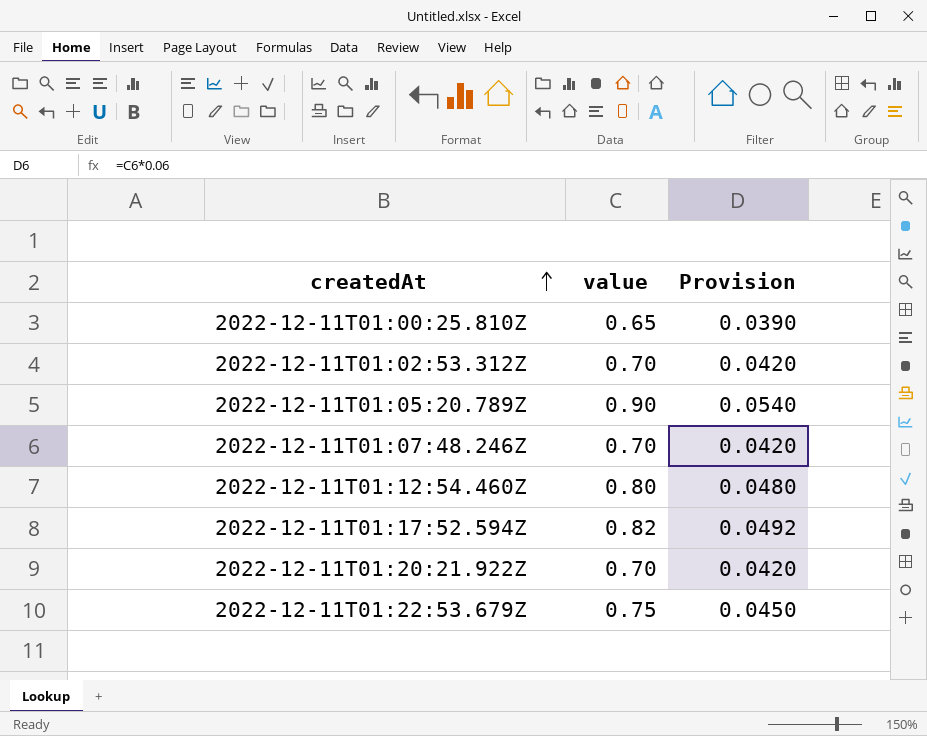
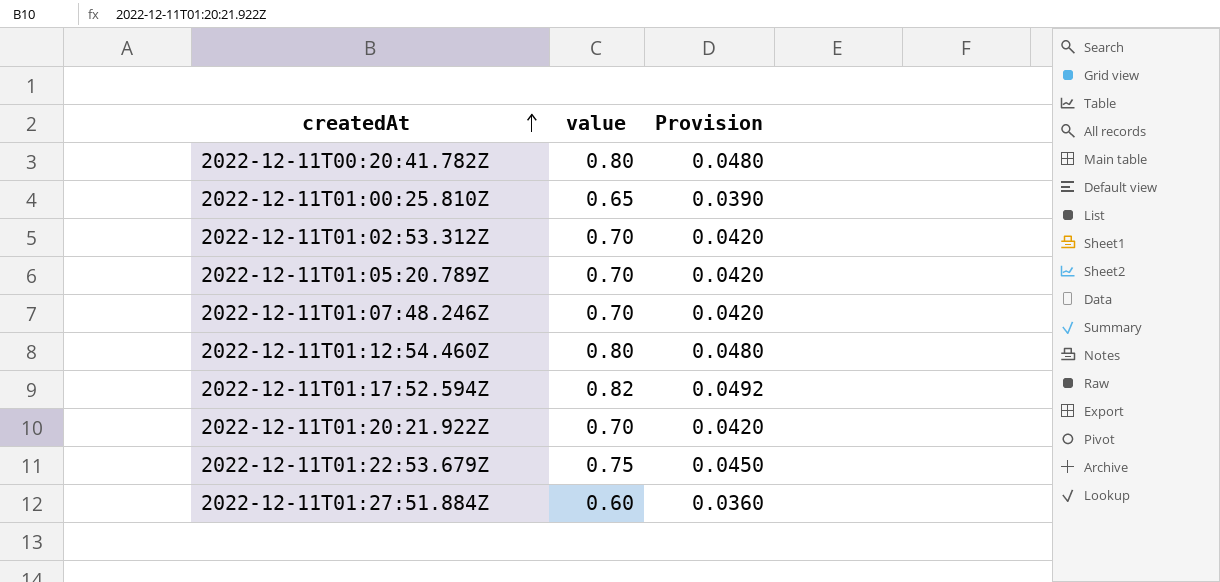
row 2022-12-11T00:20:41.782Z: none -> 0.80 | 0.0480
2022-12-11T01:05:20.789Z | value: 0.90 -> 0.70
2022-12-11T01:05:20.789Z | Provision: 0.0540 -> 0.0420
row 2022-12-11T01:27:51.884Z: none -> 0.60 | 0.0360

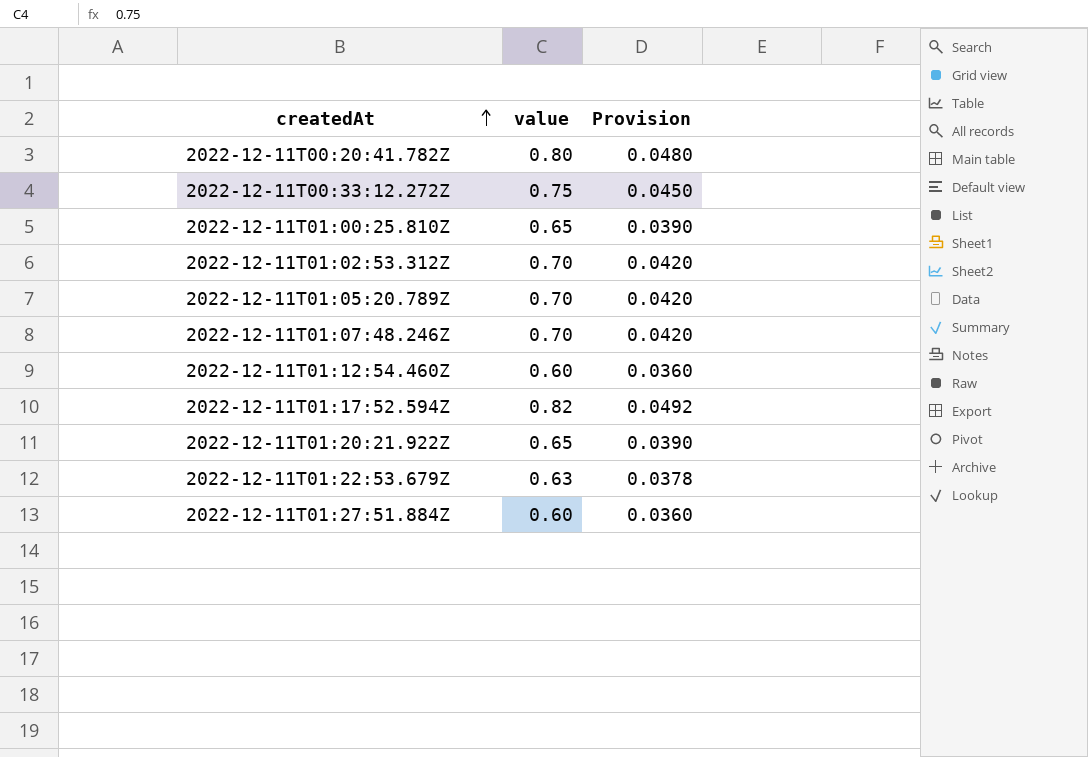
row 2022-12-11T00:33:12.272Z: none -> 0.75 | 0.0450
2022-12-11T01:12:54.460Z | value: 0.80 -> 0.60
2022-12-11T01:12:54.460Z | Provision: 0.0480 -> 0.0360
2022-12-11T01:20:21.922Z | value: 0.70 -> 0.65
2022-12-11T01:20:21.922Z | Provision: 0.0420 -> 0.0390
2022-12-11T01:22:53.679Z | value: 0.75 -> 0.63
2022-12-11T01:22:53.679Z | Provision: 0.0450 -> 0.0378

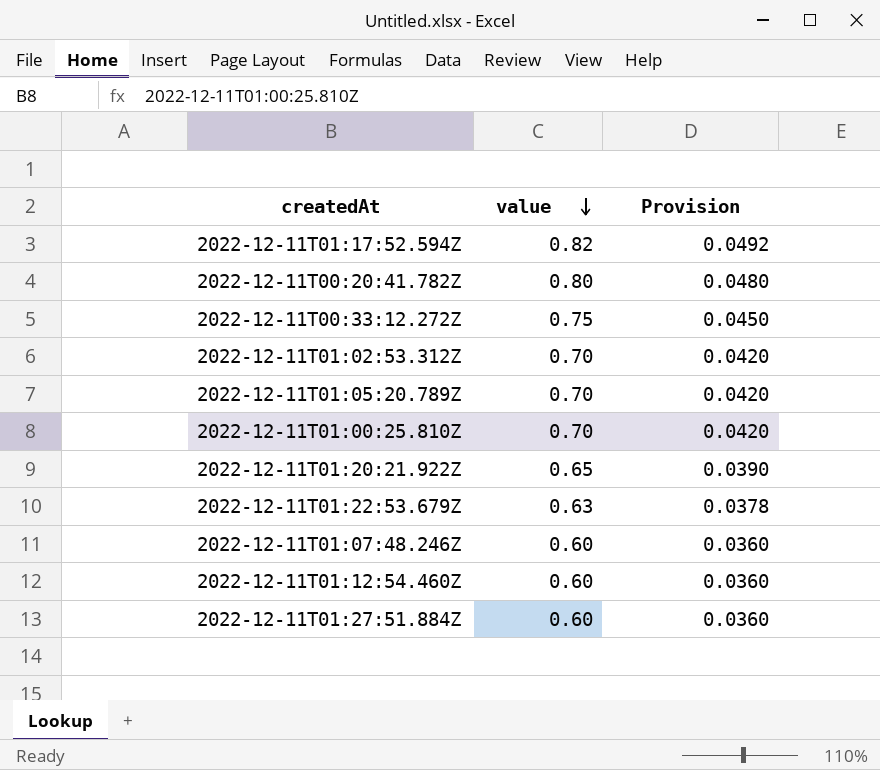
row order: createdAt ascending -> value descending
2022-12-11T01:00:25.810Z | value: 0.65 -> 0.70
2022-12-11T01:00:25.810Z | Provision: 0.0390 -> 0.0420
2022-12-11T01:07:48.246Z | value: 0.70 -> 0.60
2022-12-11T01:07:48.246Z | Provision: 0.0420 -> 0.0360

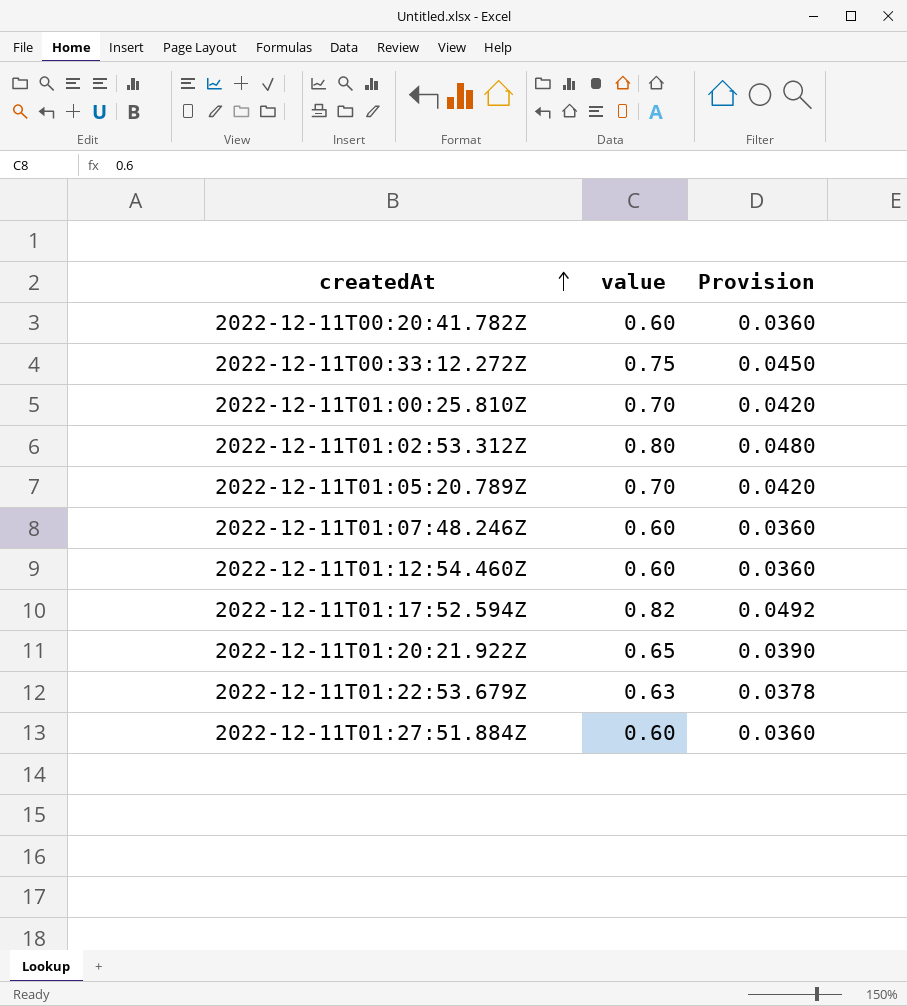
row order: value descending -> createdAt ascending
2022-12-11T00:20:41.782Z | value: 0.80 -> 0.60
2022-12-11T00:20:41.782Z | Provision: 0.0480 -> 0.0360
2022-12-11T01:02:53.312Z | value: 0.70 -> 0.80
2022-12-11T01:02:53.312Z | Provision: 0.0420 -> 0.0480

